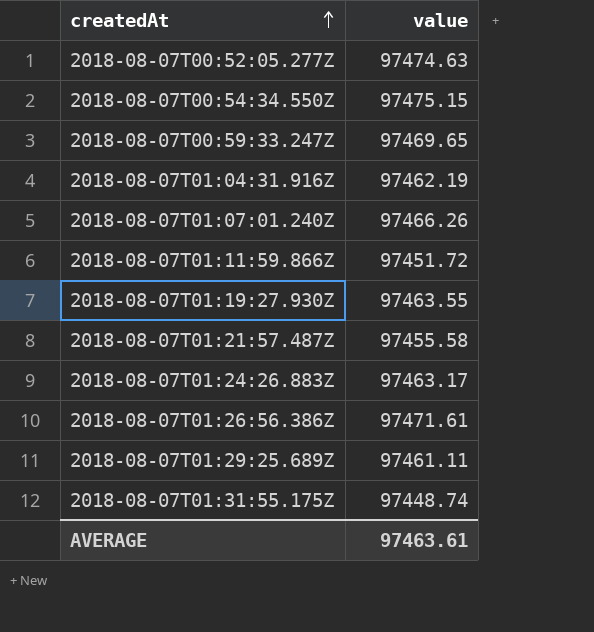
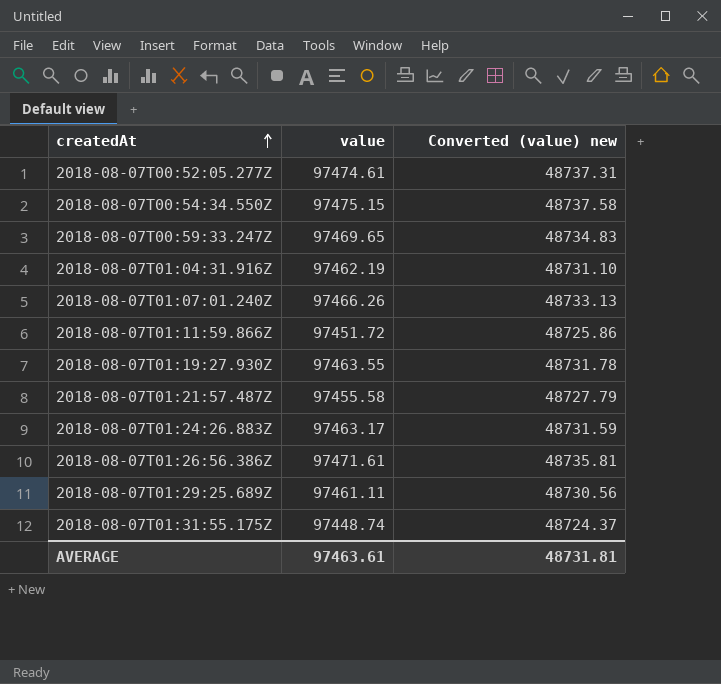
column Converted (value) new | formula: none -> [value] * 0.5
2018-08-07T00:52:05.277Z | value: 97474.63 -> 97474.61

